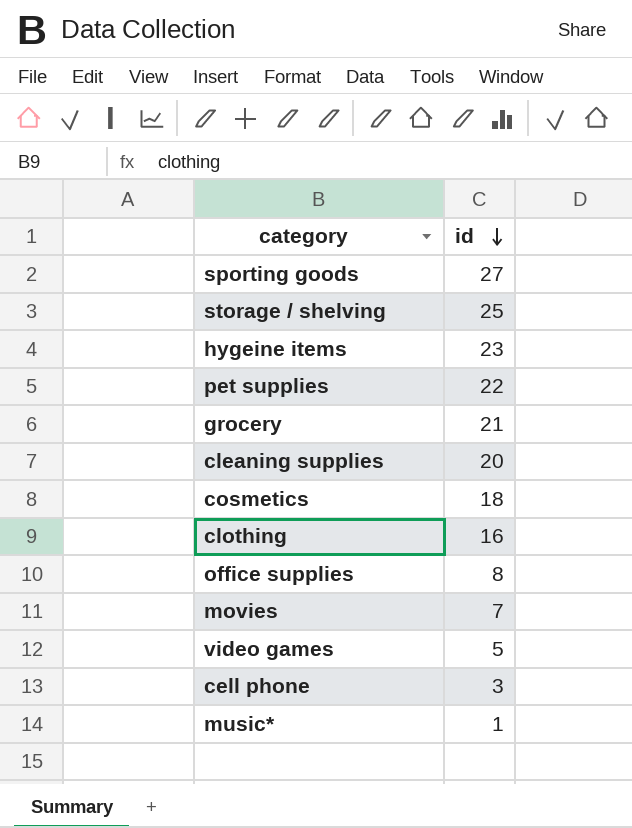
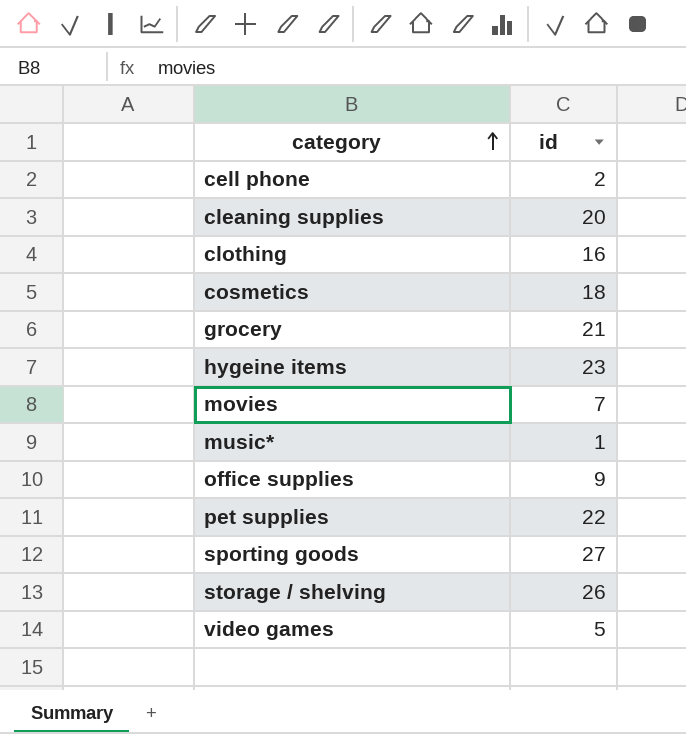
row order: id descending -> category ascending
cell phone | id: 3 -> 2
office supplies | id: 8 -> 9
storage / shelving | id: 25 -> 26

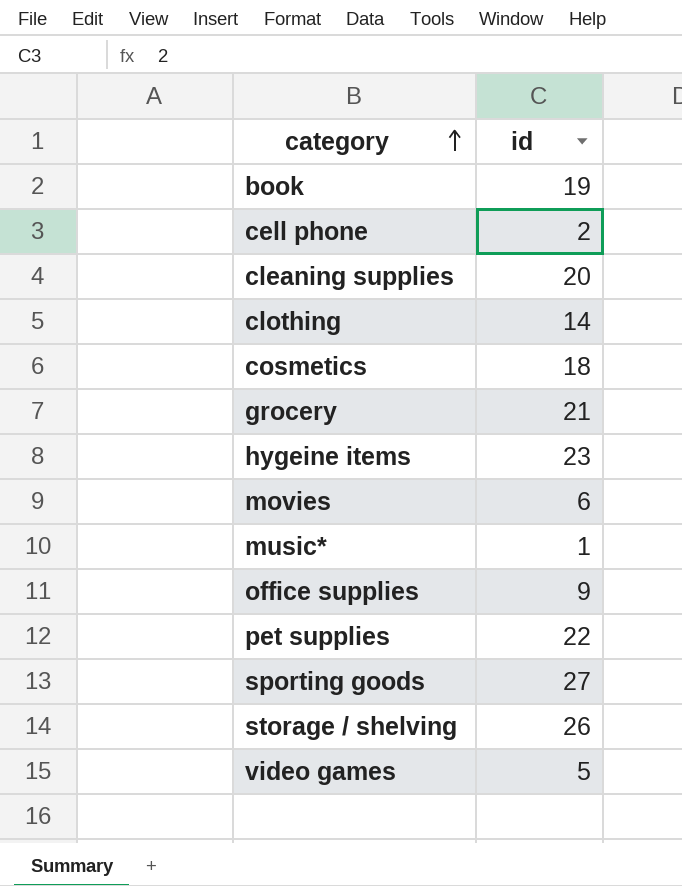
row book: none -> 19
clothing | id: 16 -> 14
movies | id: 7 -> 6

